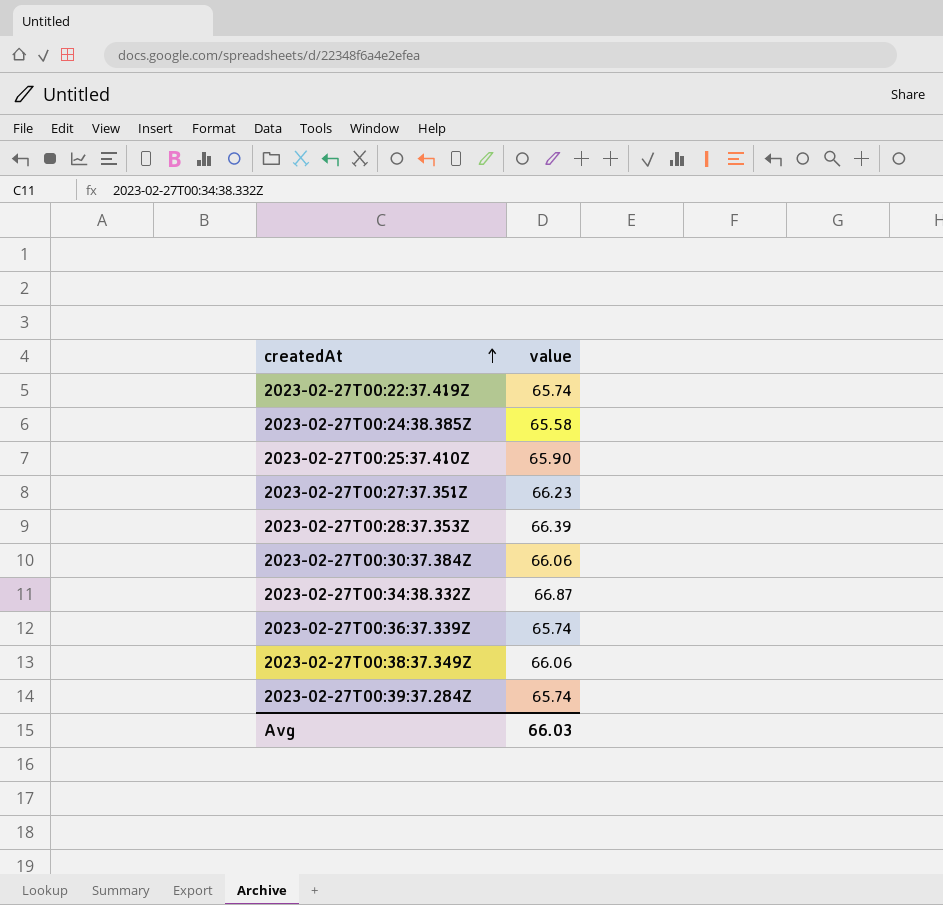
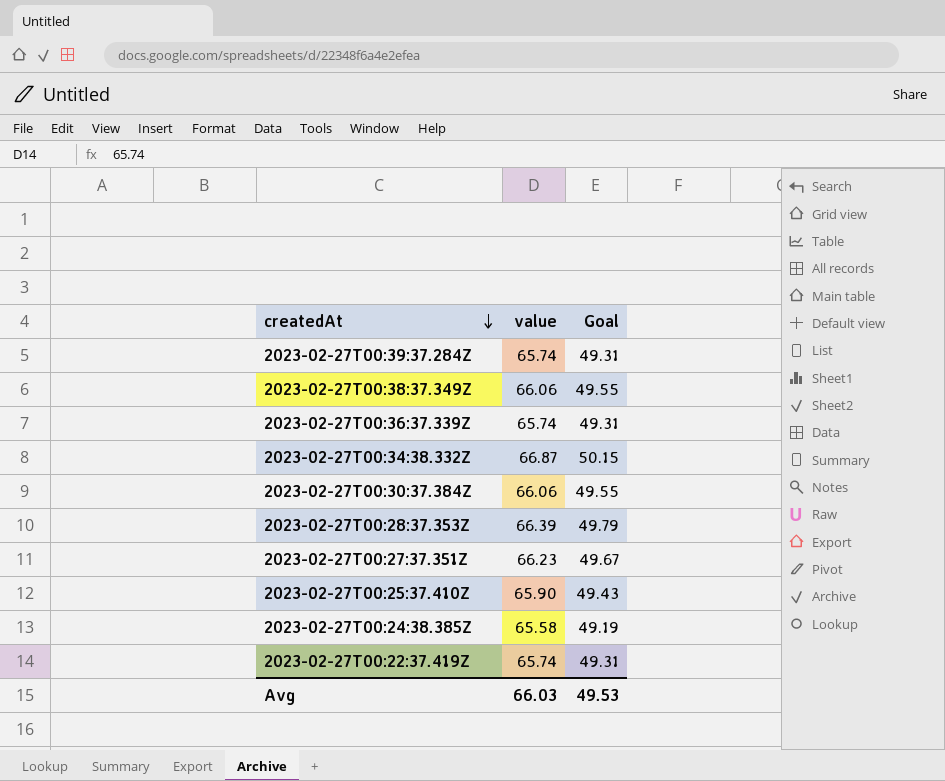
row order: createdAt ascending -> createdAt descending
column Goal | formula: none -> [value] * 0.75

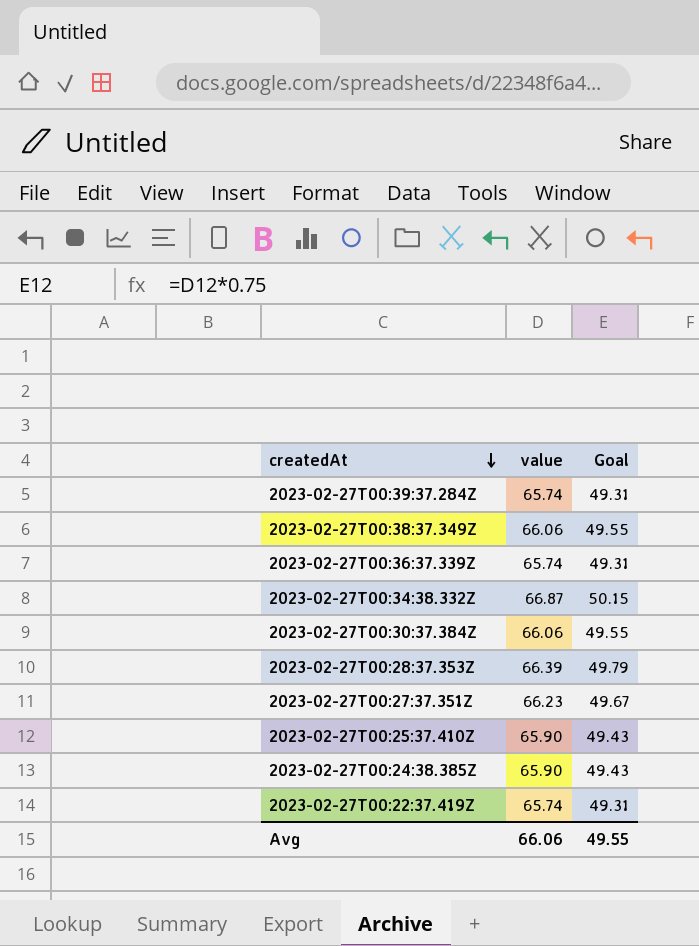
2023-02-27T00:24:38.385Z | value: 65.58 -> 65.90
2023-02-27T00:24:38.385Z | Goal: 49.19 -> 49.43
Avg | value: 66.03 -> 66.06
Avg | Goal: 49.53 -> 49.55

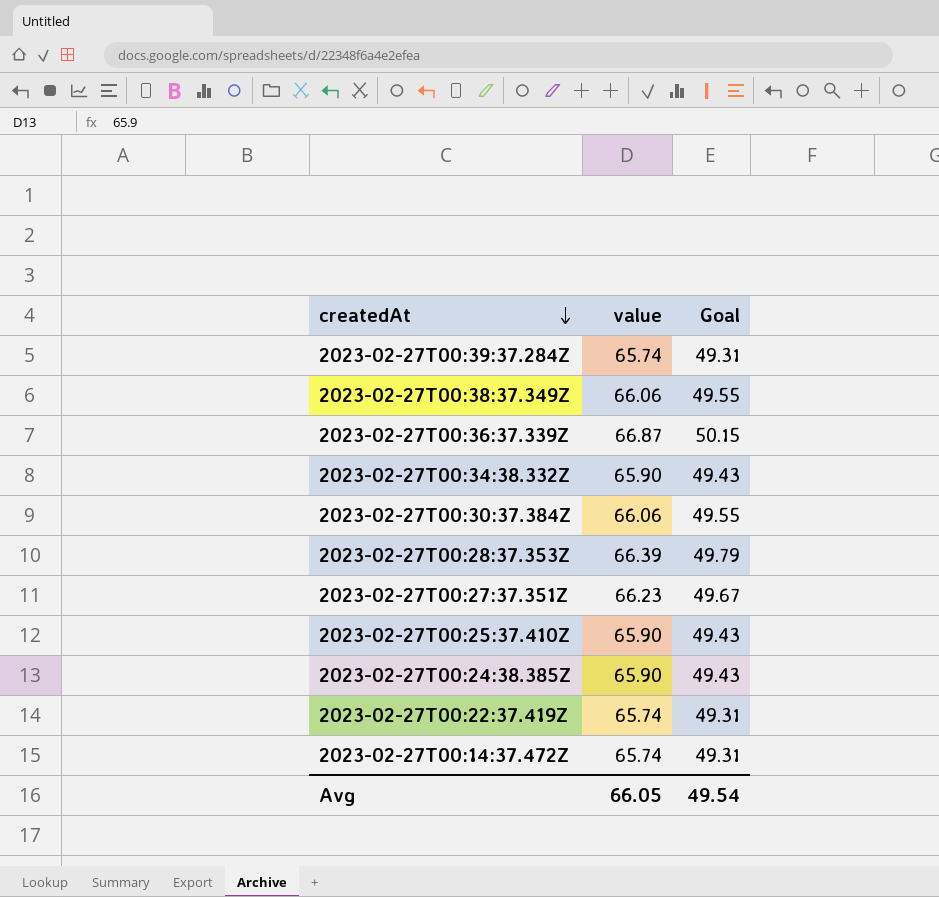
2023-02-27T00:36:37.339Z | value: 65.74 -> 66.87
2023-02-27T00:36:37.339Z | Goal: 49.31 -> 50.15
2023-02-27T00:34:38.332Z | value: 66.87 -> 65.90
2023-02-27T00:34:38.332Z | Goal: 50.15 -> 49.43
row 2023-02-27T00:14:37.472Z: none -> 65.74 | 49.31
Avg | value: 66.06 -> 66.05
Avg | Goal: 49.55 -> 49.54

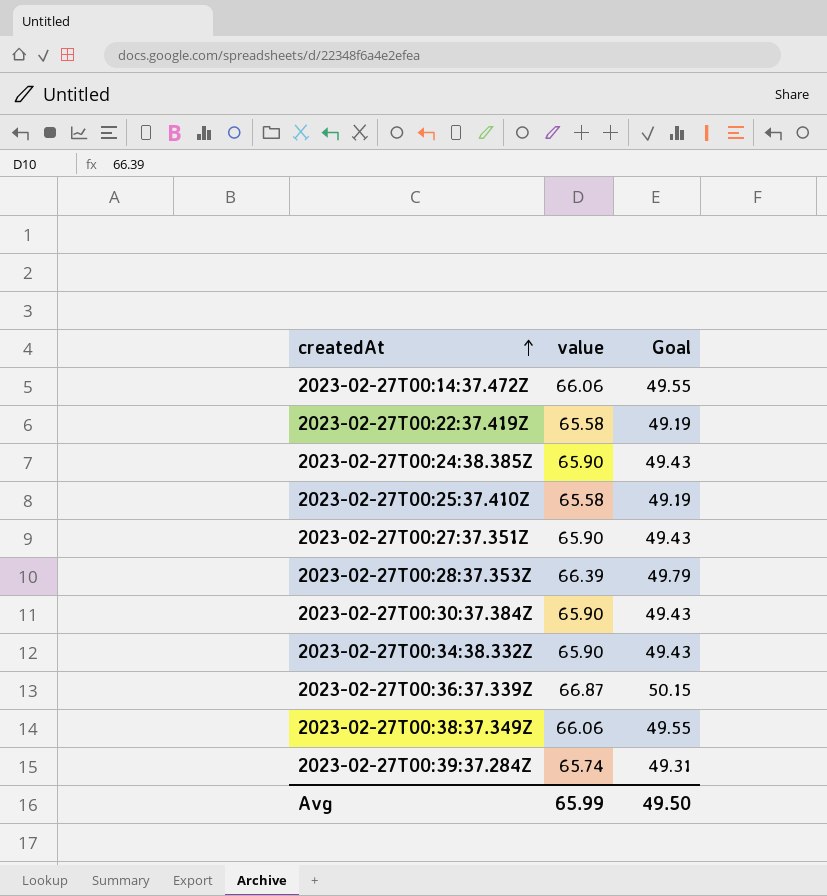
row order: createdAt descending -> createdAt ascending
2023-02-27T00:14:37.472Z | value: 65.74 -> 66.06
2023-02-27T00:14:37.472Z | Goal: 49.31 -> 49.55
2023-02-27T00:22:37.419Z | value: 65.74 -> 65.58
2023-02-27T00:22:37.419Z | Goal: 49.31 -> 49.19
2023-02-27T00:25:37.410Z | value: 65.90 -> 65.58
2023-02-27T00:25:37.410Z | Goal: 49.43 -> 49.19
2023-02-27T00:27:37.351Z | value: 66.23 -> 65.90
2023-02-27T00:27:37.351Z | Goal: 49.67 -> 49.43
2023-02-27T00:30:37.384Z | value: 66.06 -> 65.90
2023-02-27T00:30:37.384Z | Goal: 49.55 -> 49.43
Avg | value: 66.05 -> 65.99
Avg | Goal: 49.54 -> 49.50

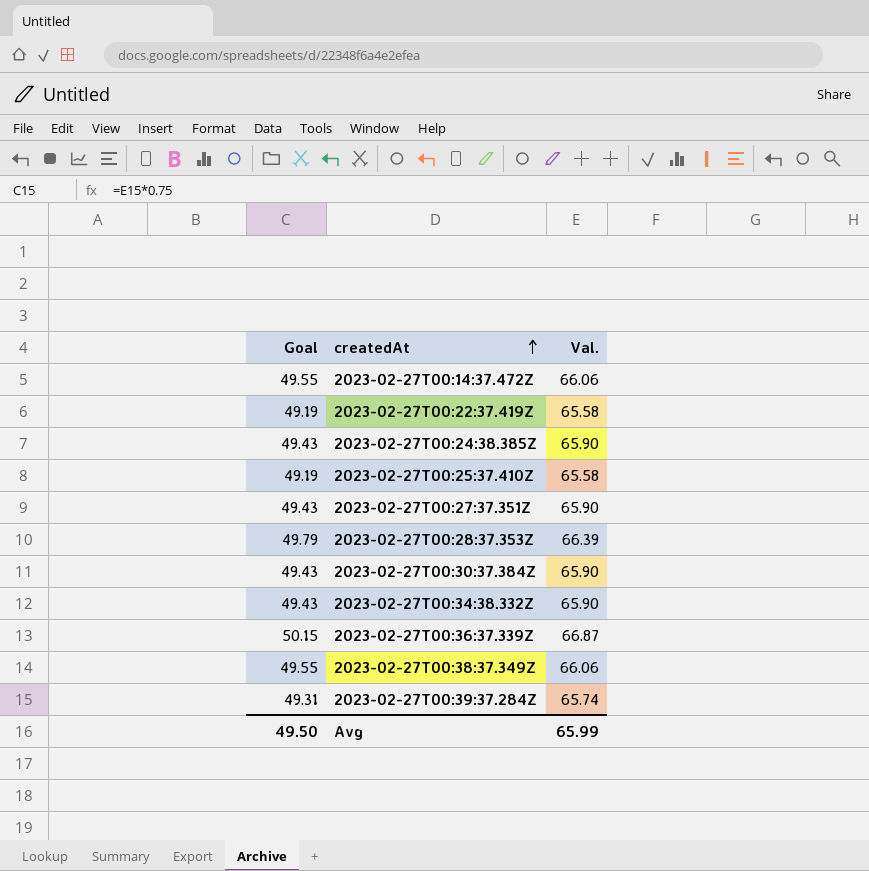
column Goal | position: 3 -> 1
column name: value -> Val.

